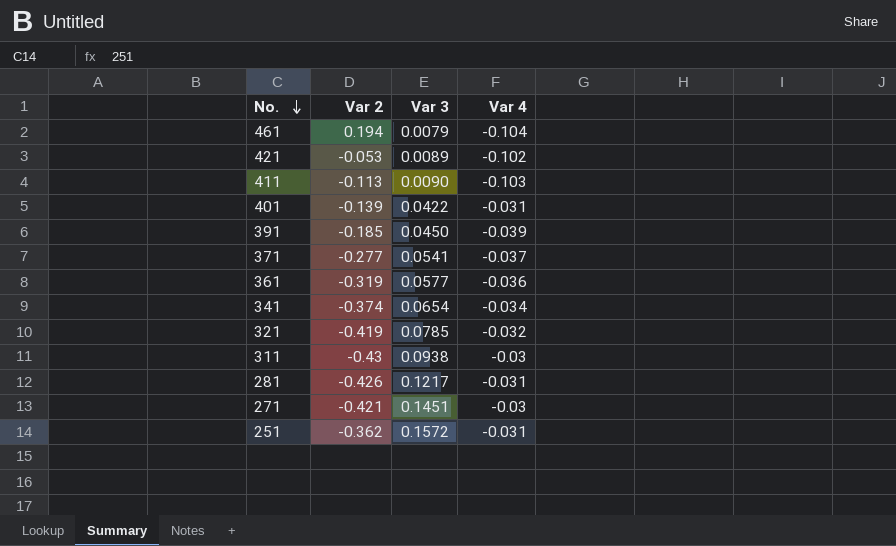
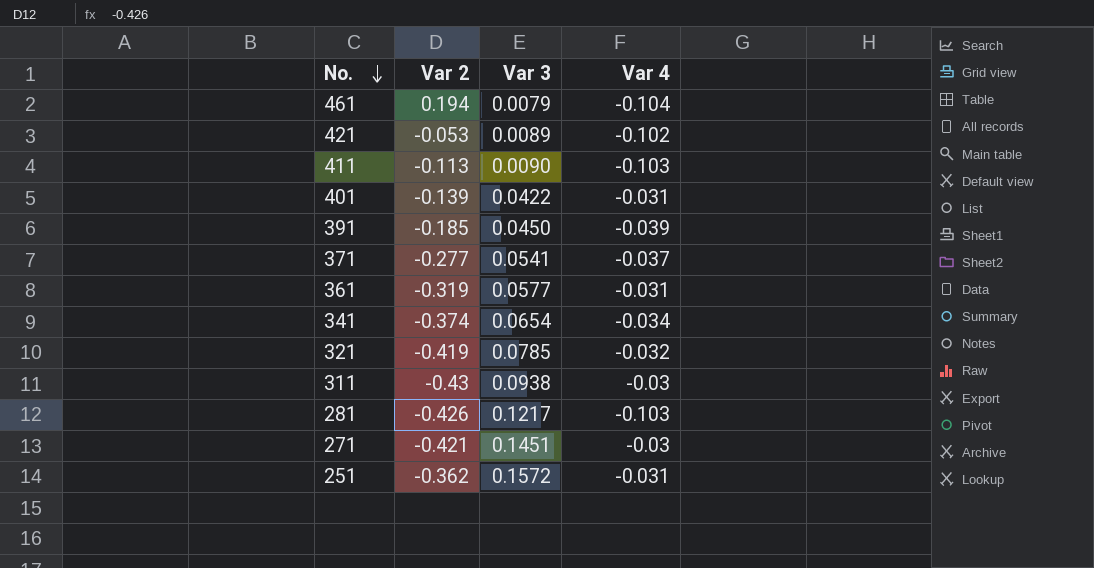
361 | Var 4: -0.036 -> -0.031
281 | Var 4: -0.031 -> -0.103

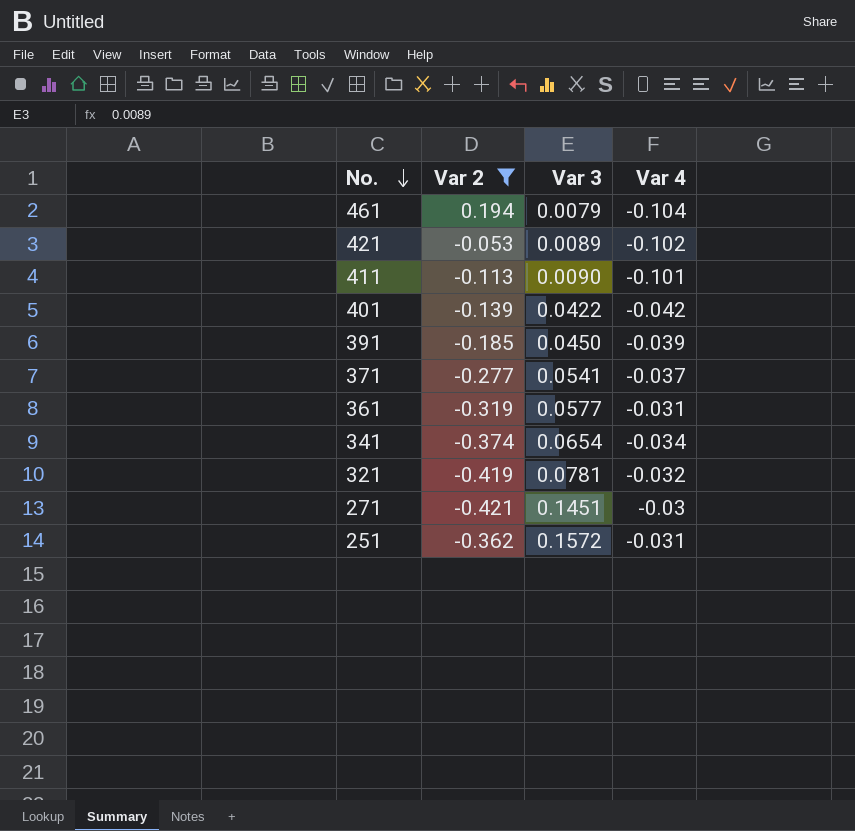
filter: none -> Var 2 >= -0.421
411 | Var 4: -0.103 -> -0.101
401 | Var 4: -0.031 -> -0.042
321 | Var 3: 0.0785 -> 0.0781

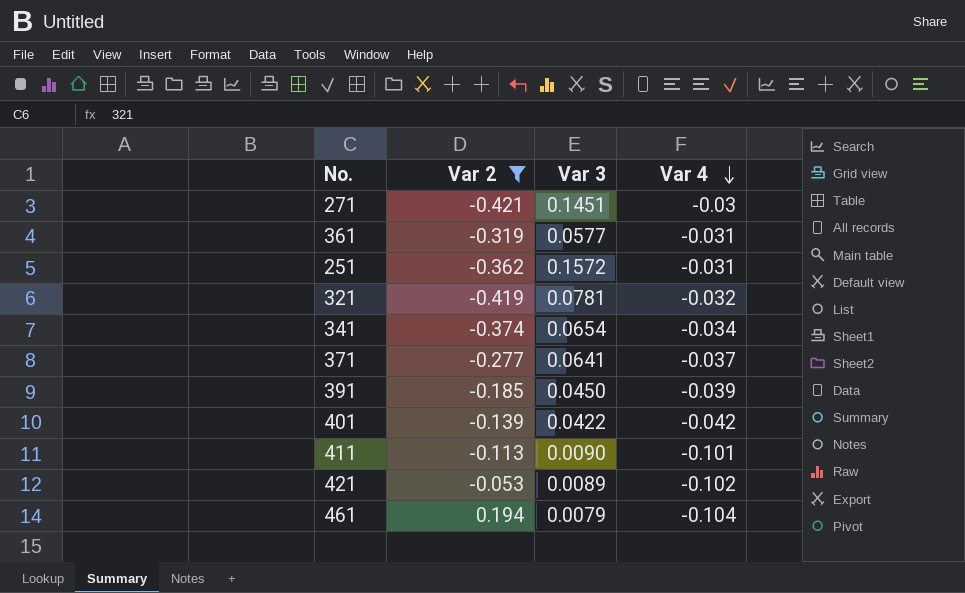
row order: No. descending -> Var 4 descending
371 | Var 3: 0.0541 -> 0.0641

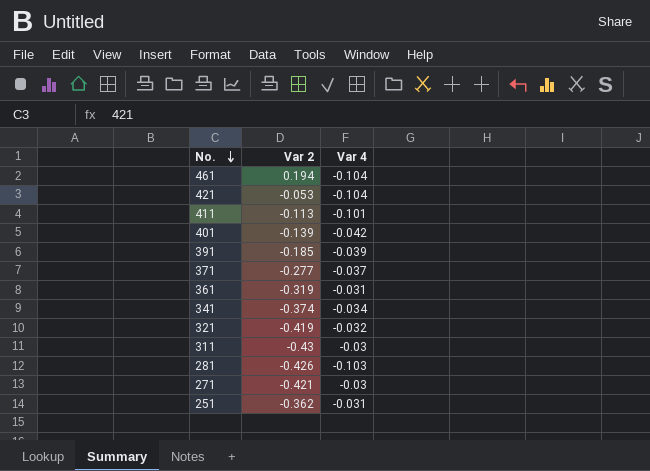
filter: Var 2 >= -0.421 -> none
row order: Var 4 descending -> No. descending
column Var 3 | position: 3 -> none
421 | Var 4: -0.102 -> -0.104

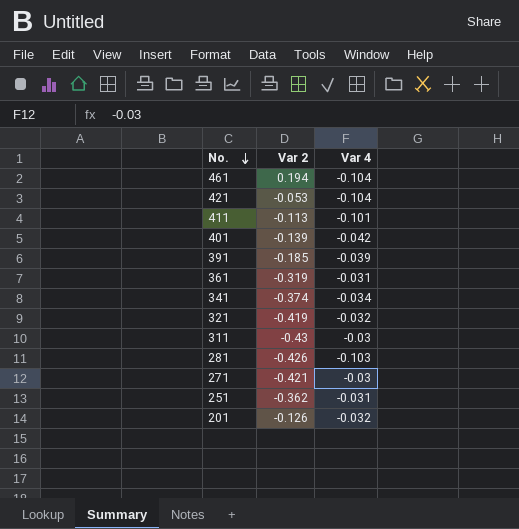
row 371: -0.277 | -0.037 -> none
row 201: none -> -0.126 | -0.032

